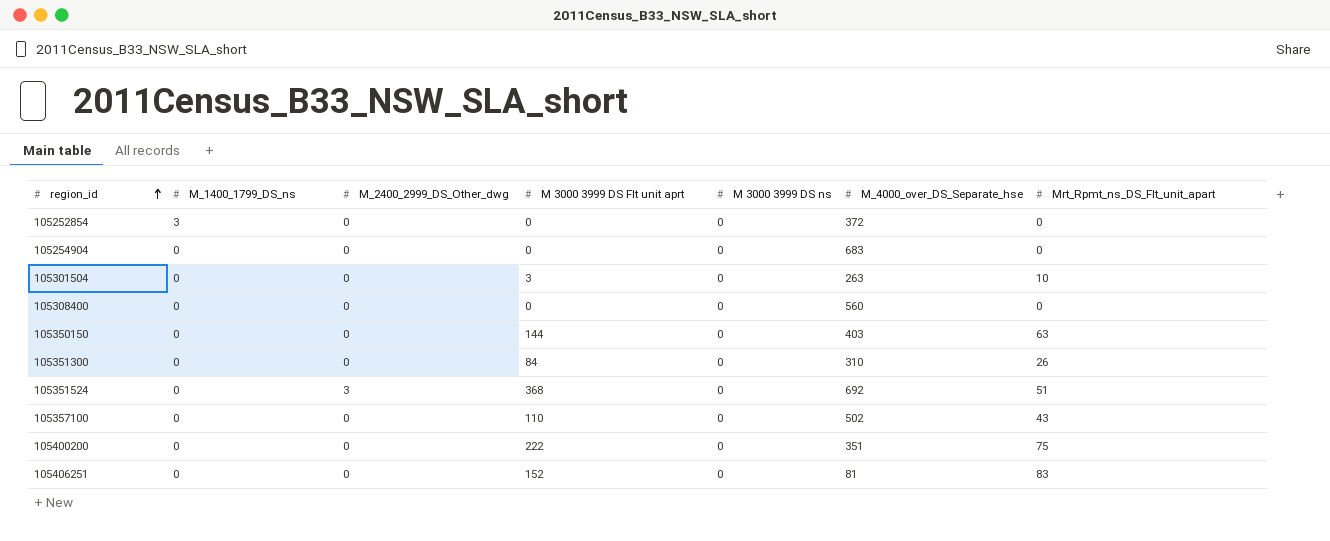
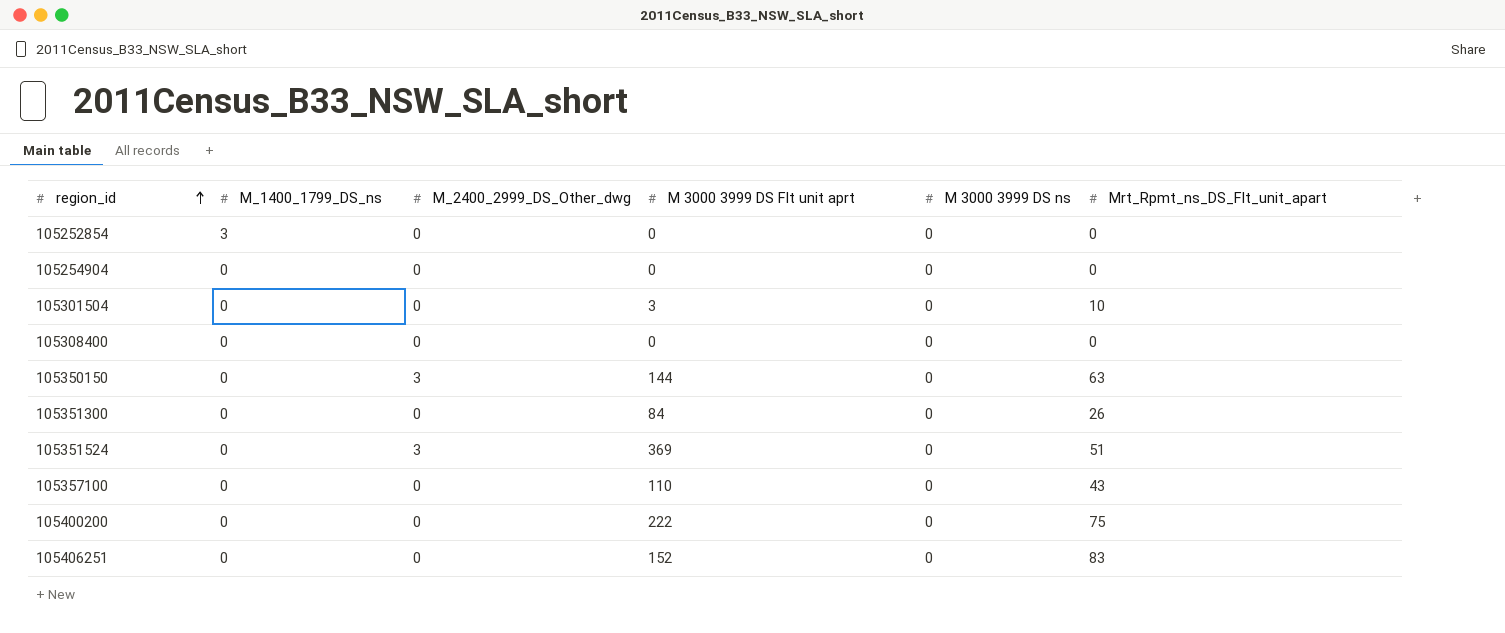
column M_4000_over_DS_Separate_hse | position: 6 -> none
105350150 | M_2400_2999_DS_Other_dwg: 0 -> 3
105351524 | M 3000 3999 DS Flt unit aprt: 368 -> 369

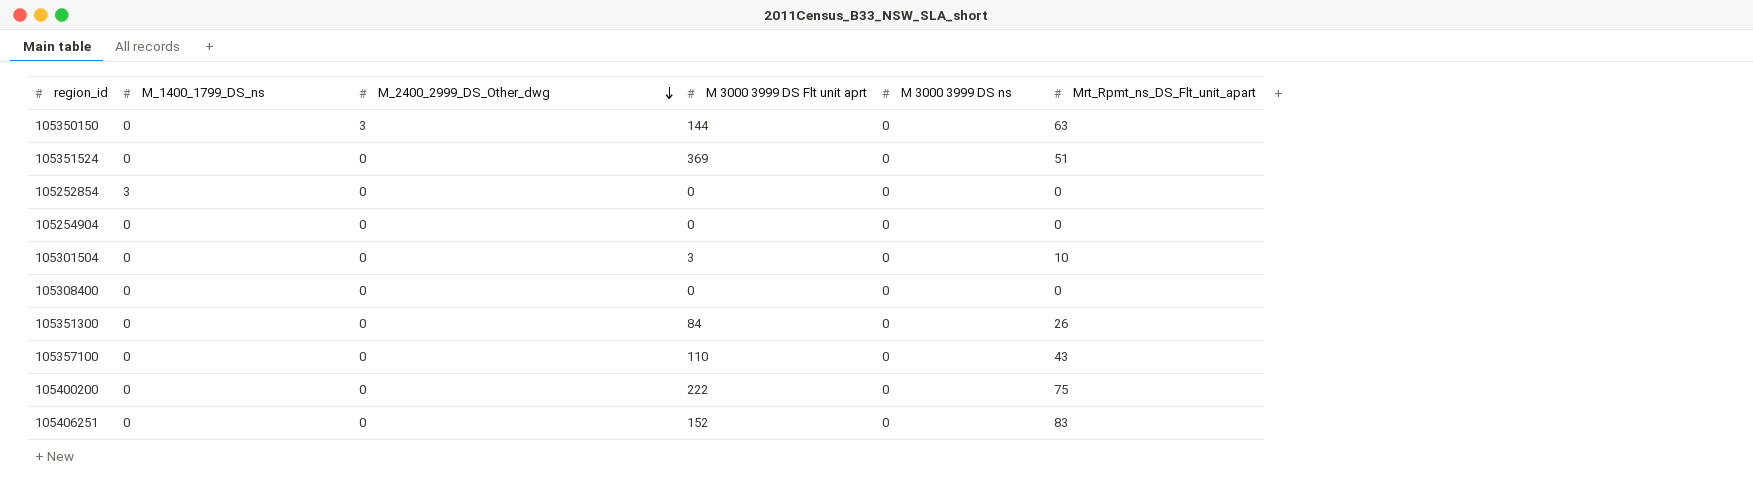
row order: region_id ascending -> M_2400_2999_DS_Other_dwg descending
105351524 | M_2400_2999_DS_Other_dwg: 3 -> 0

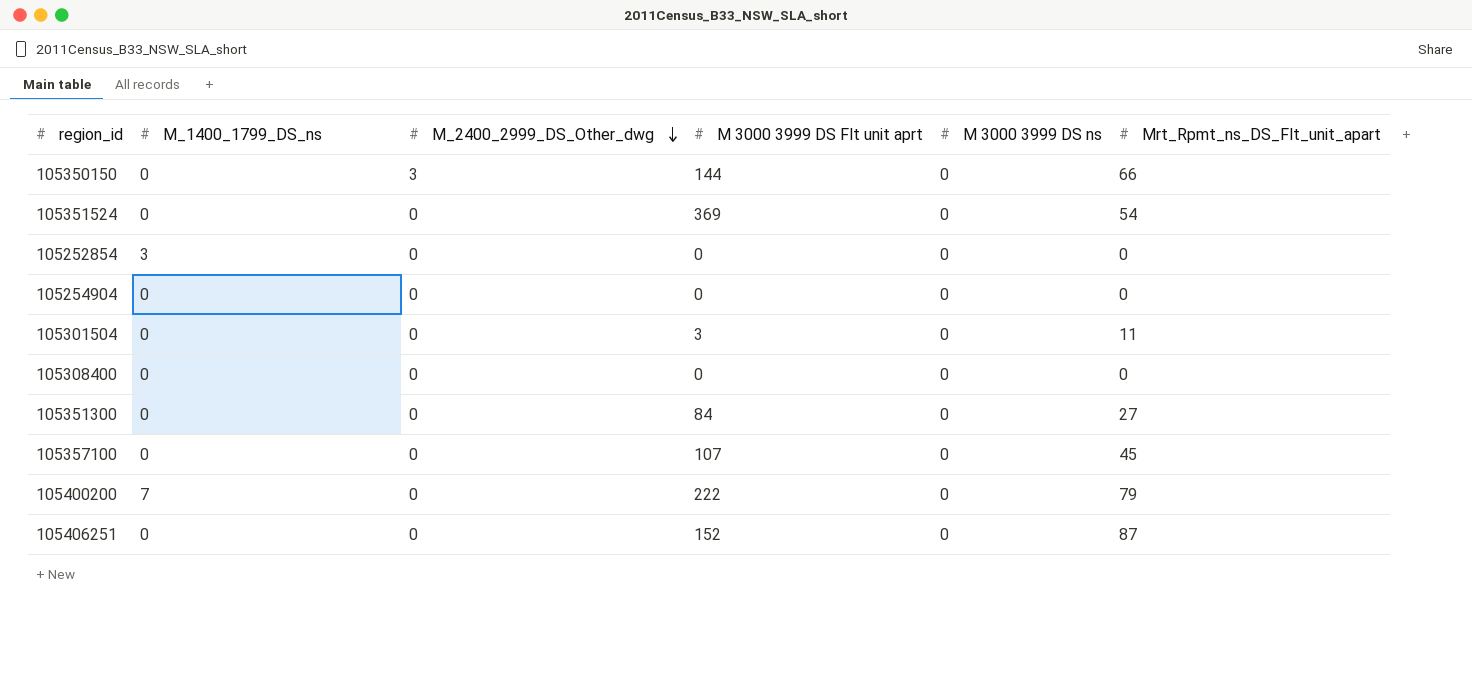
105350150 | Mrt_Rpmt_ns_DS_Flt_unit_apart: 63 -> 66
105351524 | Mrt_Rpmt_ns_DS_Flt_unit_apart: 51 -> 54
105301504 | Mrt_Rpmt_ns_DS_Flt_unit_apart: 10 -> 11
105351300 | Mrt_Rpmt_ns_DS_Flt_unit_apart: 26 -> 27
105357100 | M 3000 3999 DS Flt unit aprt: 110 -> 107
105357100 | Mrt_Rpmt_ns_DS_Flt_unit_apart: 43 -> 45
105400200 | M_1400_1799_DS_ns: 0 -> 7
105400200 | Mrt_Rpmt_ns_DS_Flt_unit_apart: 75 -> 79
105406251 | Mrt_Rpmt_ns_DS_Flt_unit_apart: 83 -> 87

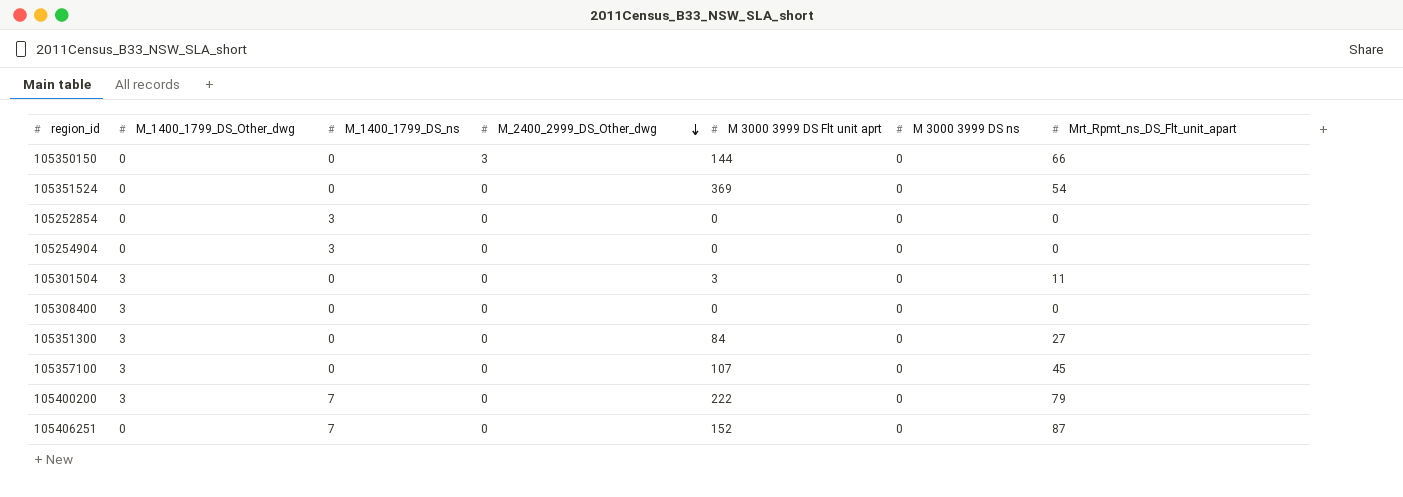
column M_1400_1799_DS_Other_dwg | position: none -> 2
105254904 | M_1400_1799_DS_ns: 0 -> 3
105406251 | M_1400_1799_DS_ns: 0 -> 7

